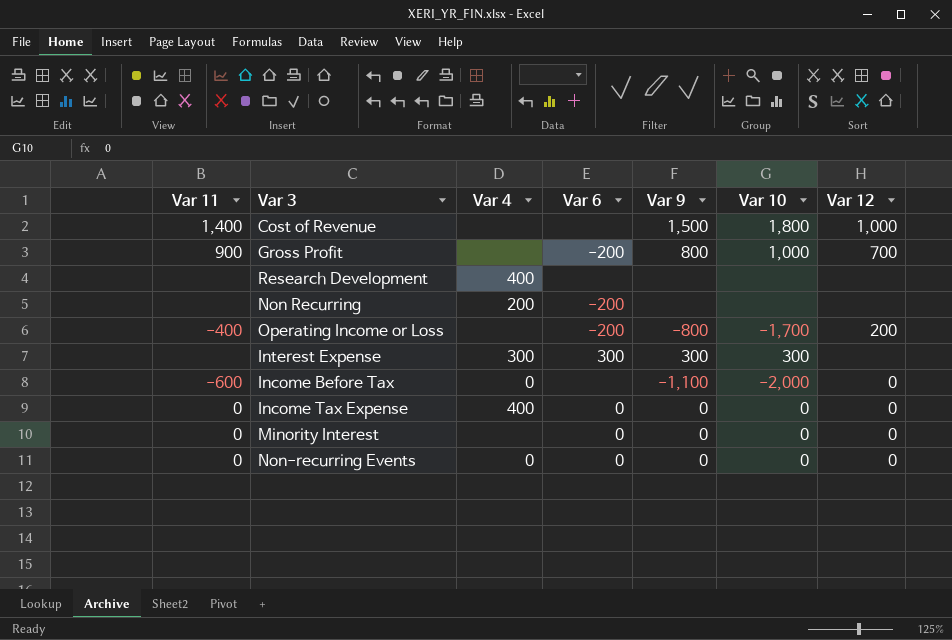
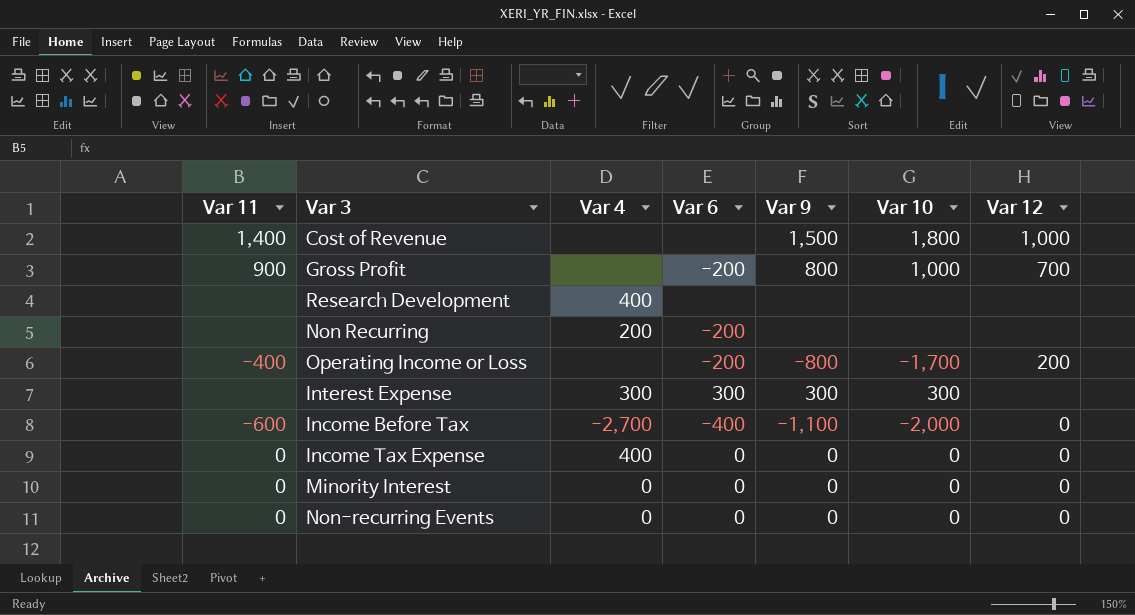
Income Before Tax | Var 4: 0 -> -2,700
Income Before Tax | Var 6: none -> -400
Minority Interest | Var 4: none -> 0

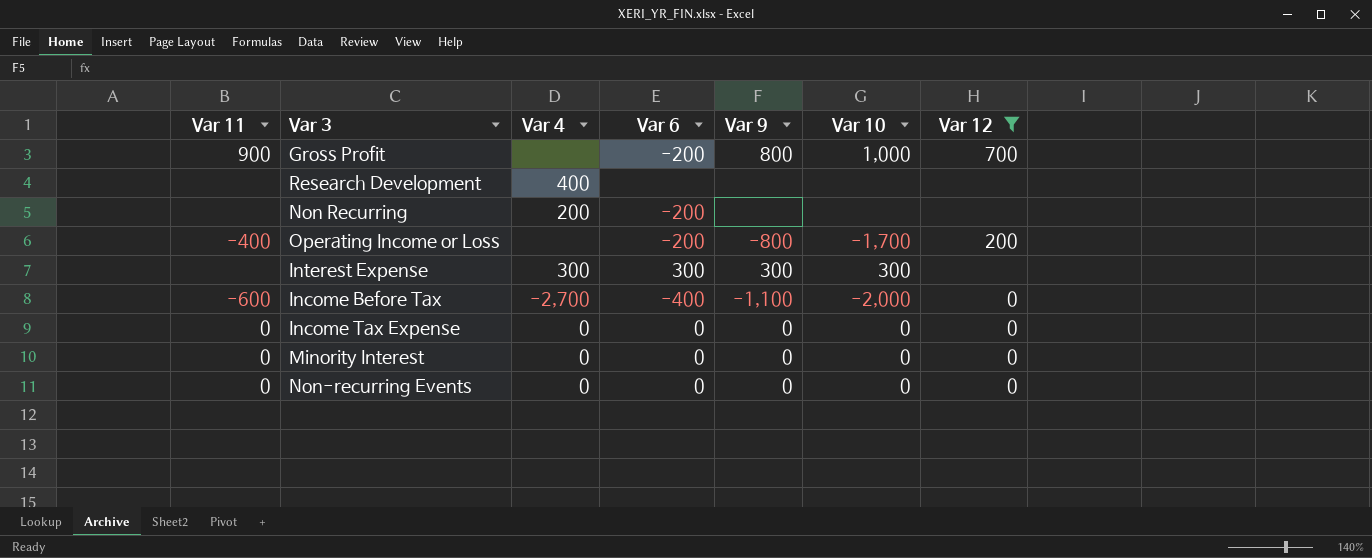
filter: none -> Var 12 != 1,000
Income Tax Expense | Var 4: 400 -> 0

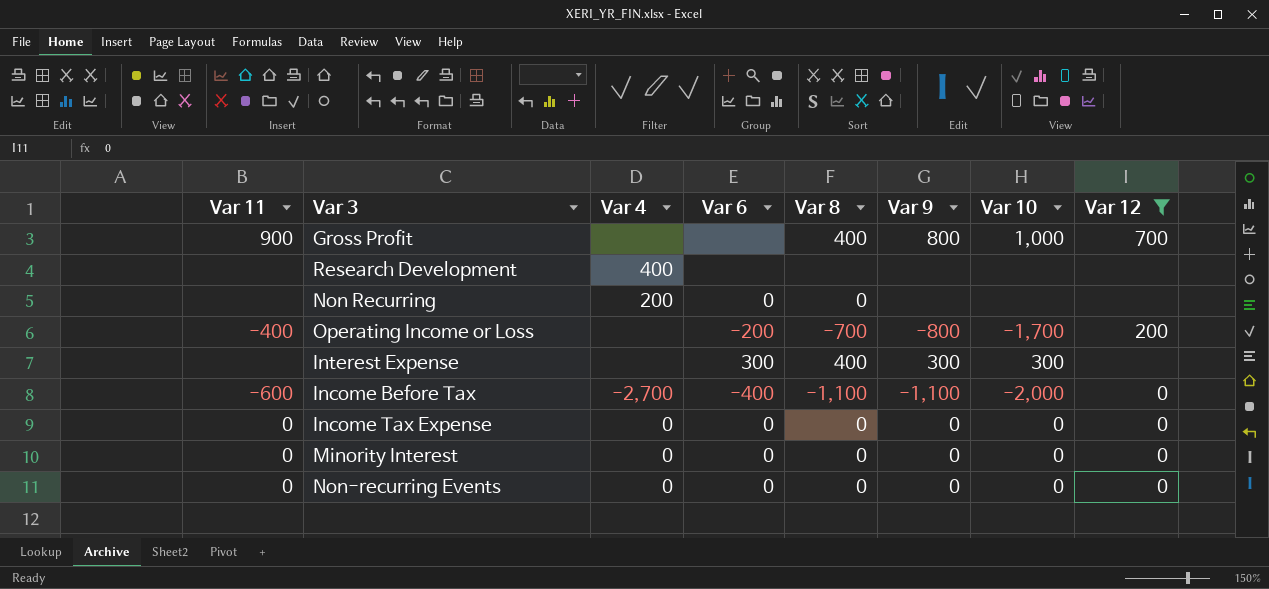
column Var 8 | position: none -> 5
Gross Profit | Var 6: -200 -> none
Non Recurring | Var 6: -200 -> 0
Interest Expense | Var 4: 300 -> none

